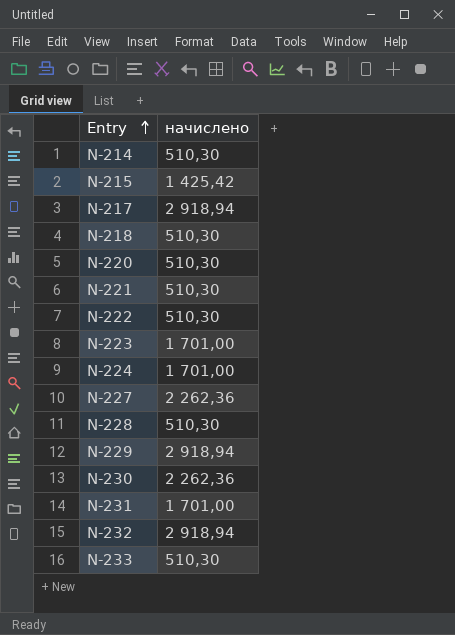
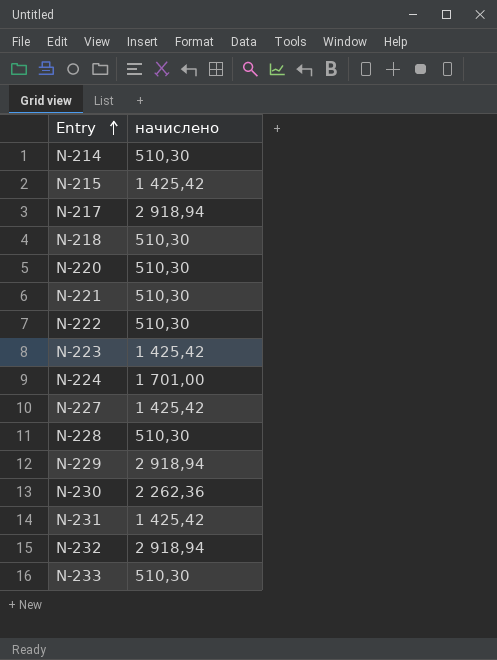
N-223 | начислено: 1 701,00 -> 1 425,42
N-227 | начислено: 2 262,36 -> 1 425,42
N-231 | начислено: 1 701,00 -> 1 425,42

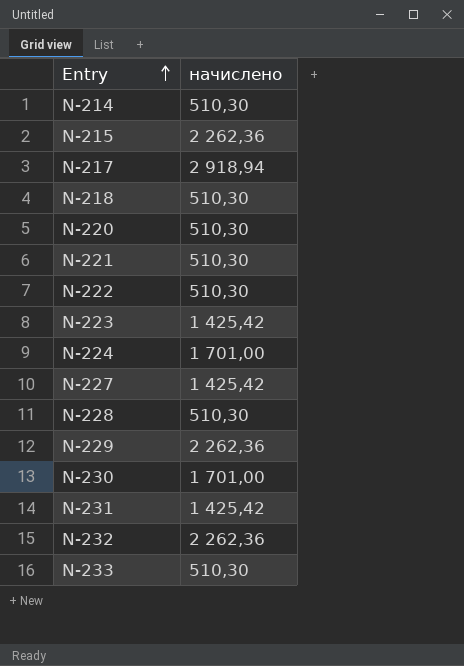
N-215 | начислено: 1 425,42 -> 2 262,36
N-229 | начислено: 2 918,94 -> 2 262,36
N-230 | начислено: 2 262,36 -> 1 701,00
N-232 | начислено: 2 918,94 -> 2 262,36

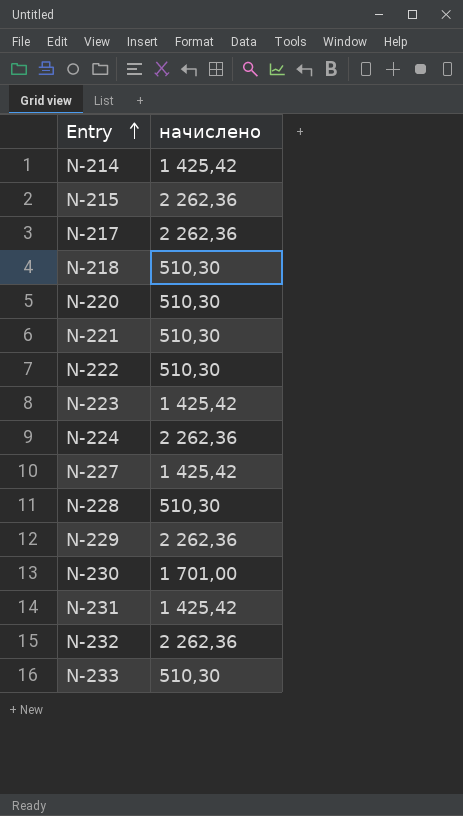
N-214 | начислено: 510,30 -> 1 425,42
N-217 | начислено: 2 918,94 -> 2 262,36
N-224 | начислено: 1 701,00 -> 2 262,36

